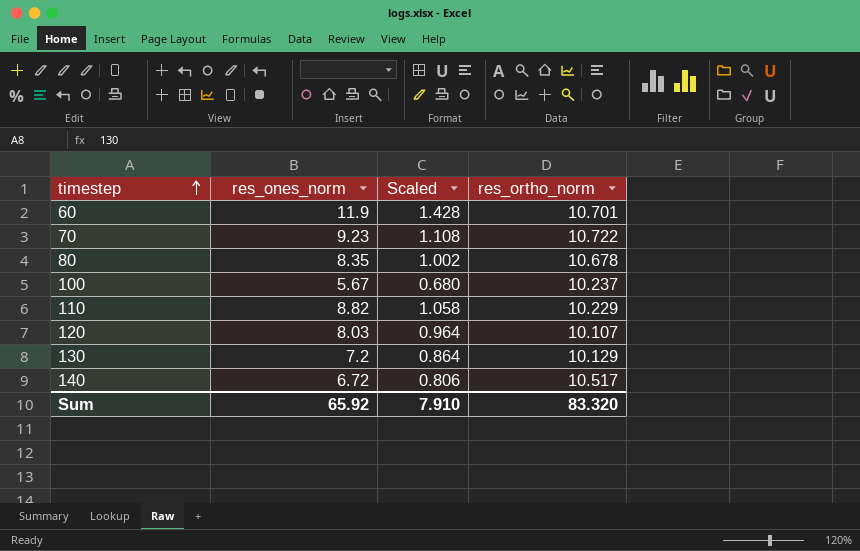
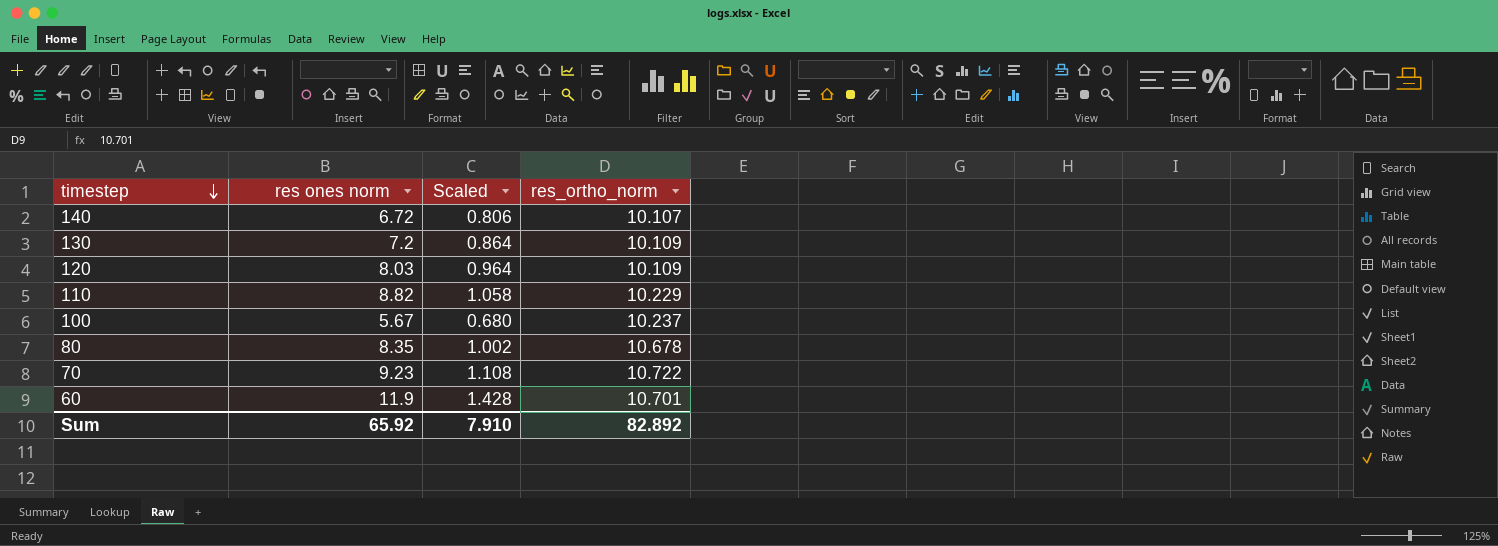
row order: timestep ascending -> timestep descending
column name: res_ones_norm -> res ones norm
140 | res_ortho_norm: 10.517 -> 10.107
130 | res_ortho_norm: 10.129 -> 10.109
120 | res_ortho_norm: 10.107 -> 10.109
Sum | res_ortho_norm: 83.320 -> 82.892

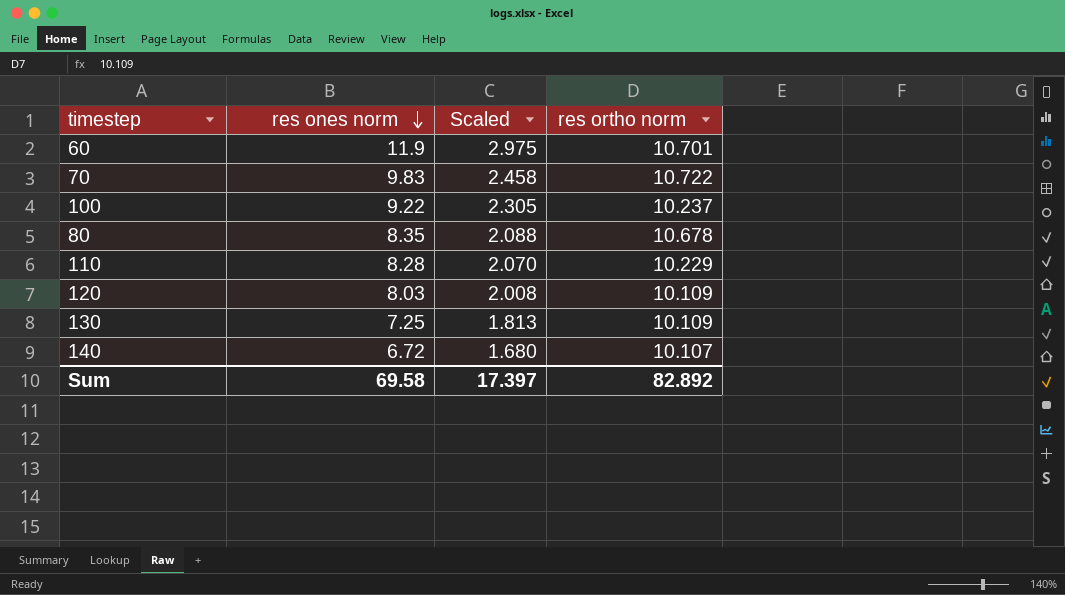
row order: timestep descending -> res ones norm descending
column Scaled | formula: [res ones norm] * 0.12 -> [res ones norm] * 0.25
column name: res_ortho_norm -> res ortho norm
70 | res ones norm: 9.23 -> 9.83
100 | res ones norm: 5.67 -> 9.22
110 | res ones norm: 8.82 -> 8.28
130 | res ones norm: 7.2 -> 7.25
Sum | res ones norm: 65.92 -> 69.58
Sum | Scaled: 7.910 -> 17.397

